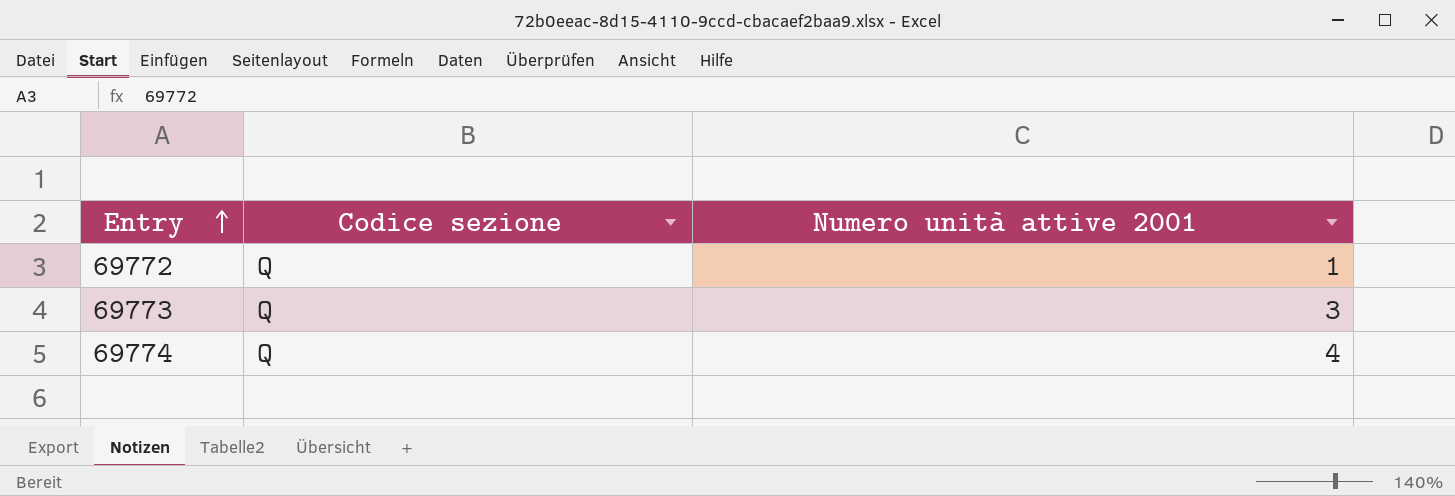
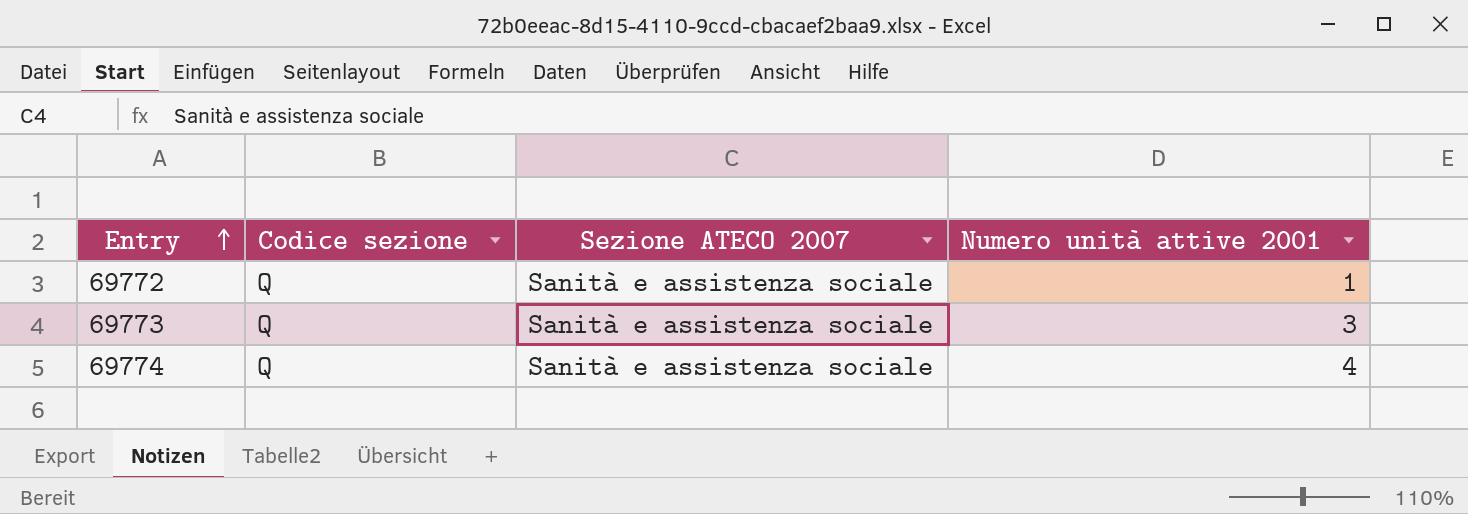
column Sezione ATECO 2007 | position: none -> 3

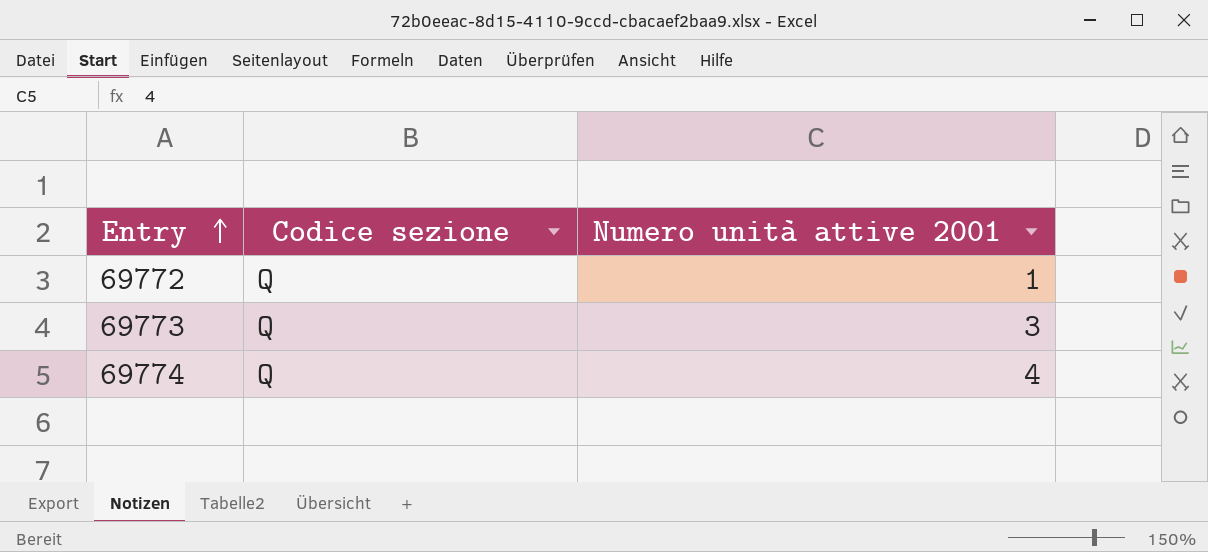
column Sezione ATECO 2007 | position: 3 -> none

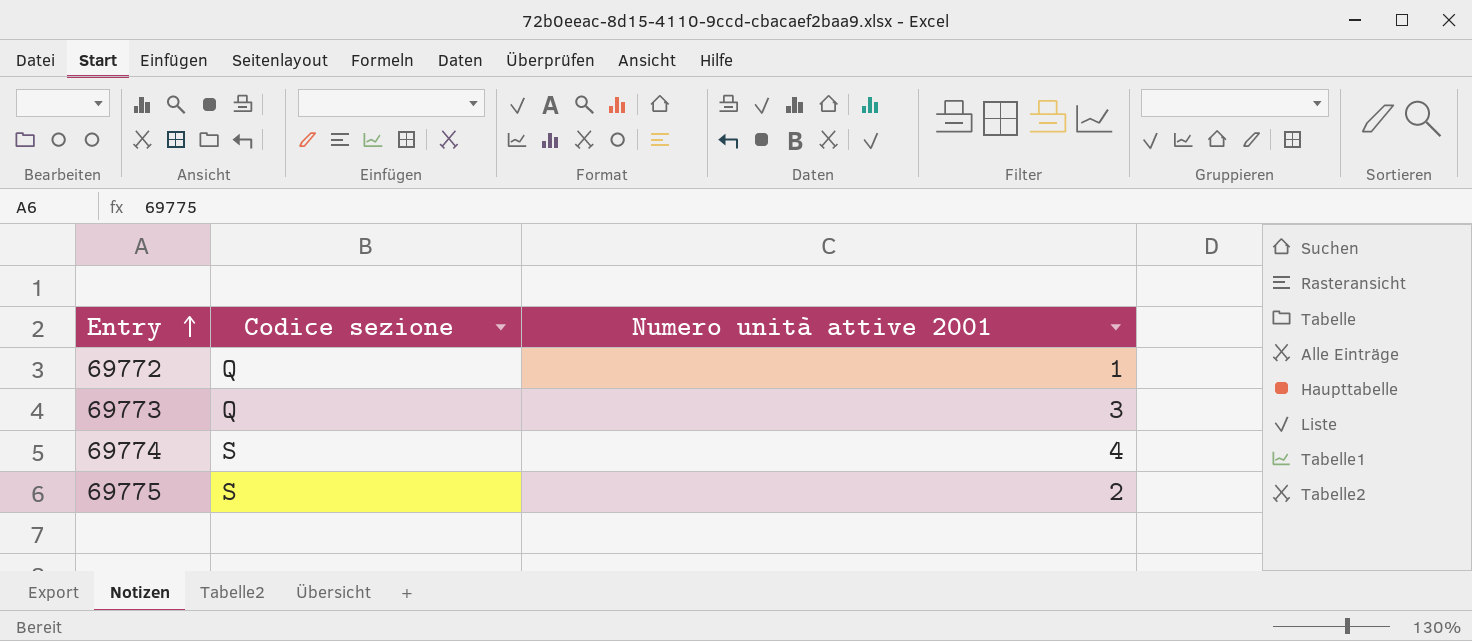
69774 | Codice sezione: Q -> S
row 69775: none -> S | 2

